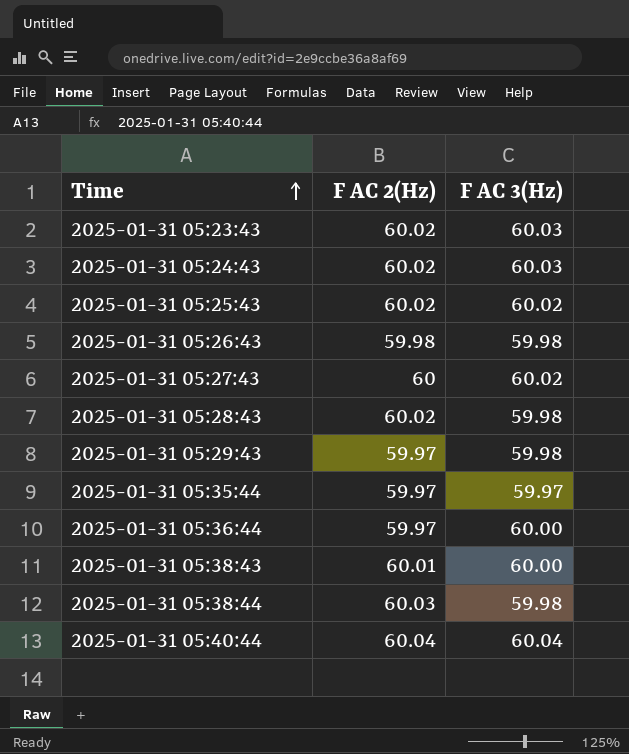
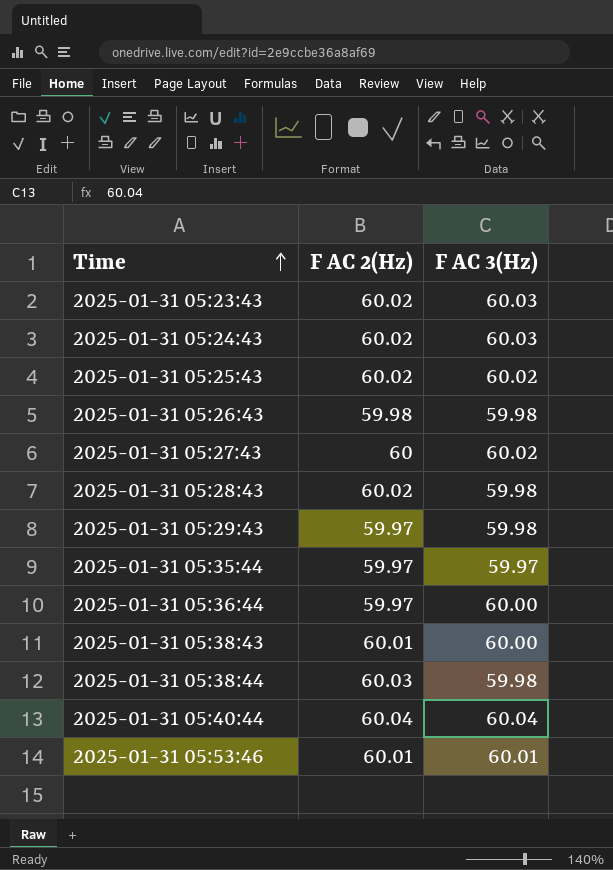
row 2025-01-31 05:53:46: none -> 60.01 | 60.01

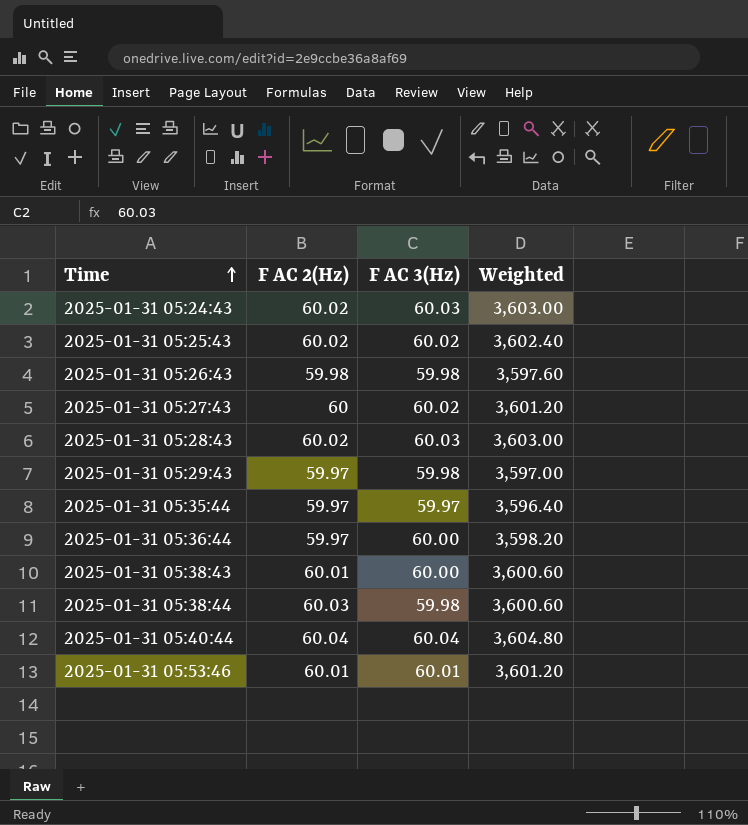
column Weighted | formula: none -> [F AC 2(Hz)] * [F AC 3(Hz)]
row 2025-01-31 05:23:43: 60.02 | 60.03 -> none
2025-01-31 05:28:43 | F AC 3(Hz): 59.98 -> 60.03

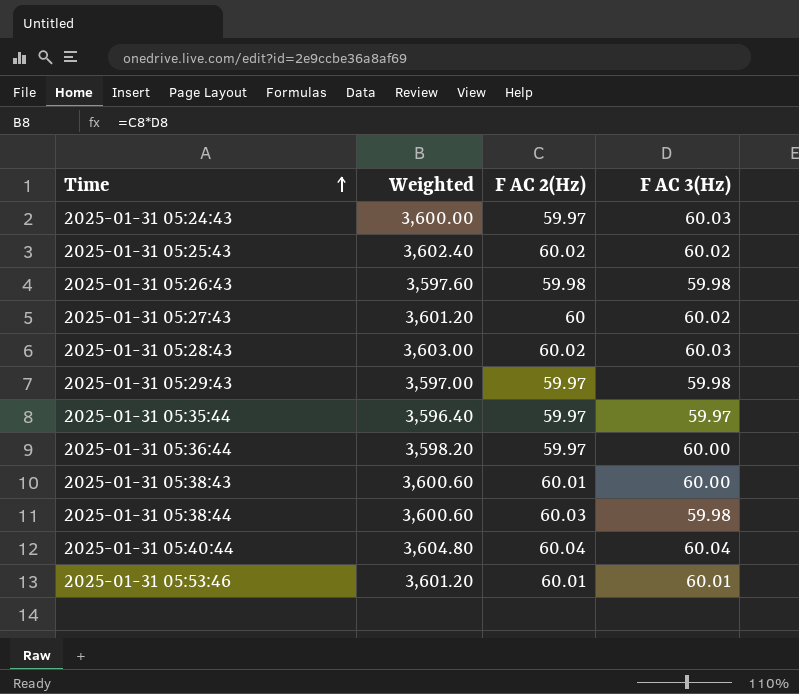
column Weighted | position: 4 -> 2
2025-01-31 05:24:43 | Weighted: 3,603.00 -> 3,600.00
2025-01-31 05:24:43 | F AC 2(Hz): 60.02 -> 59.97

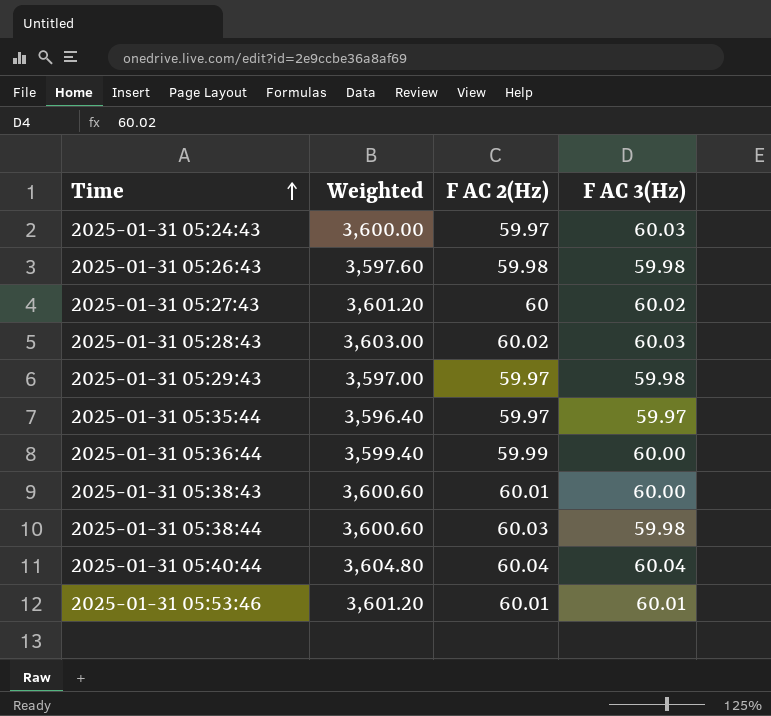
row 2025-01-31 05:25:43: 3,602.40 | 60.02 | 60.02 -> none
2025-01-31 05:36:44 | Weighted: 3,598.20 -> 3,599.40
2025-01-31 05:36:44 | F AC 2(Hz): 59.97 -> 59.99

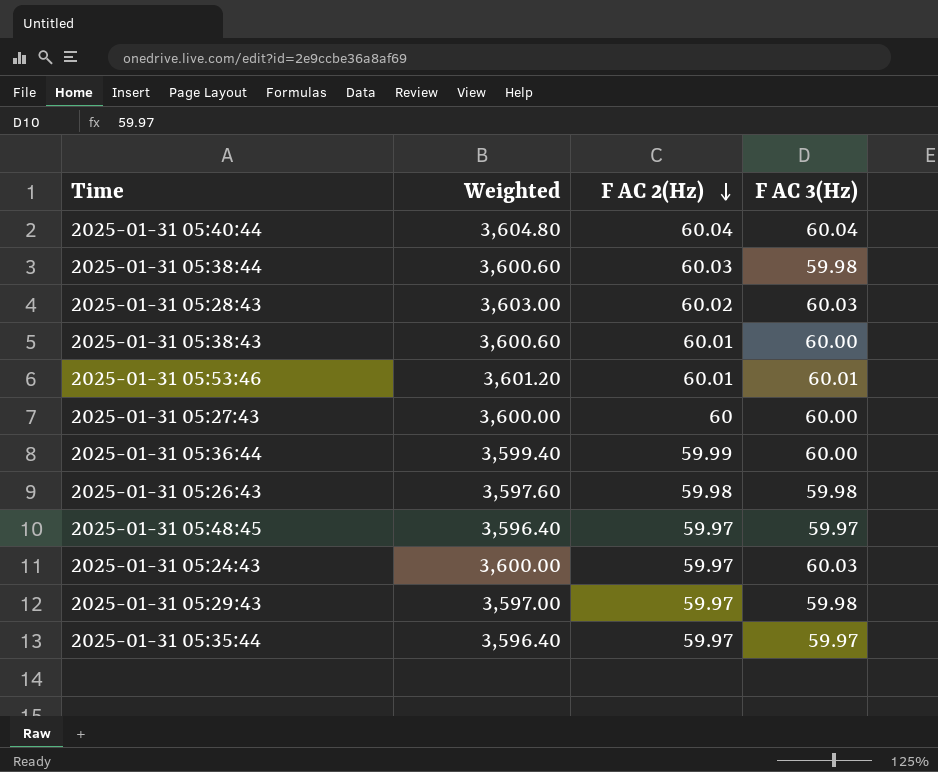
row order: Time ascending -> F AC 2(Hz) descending
2025-01-31 05:27:43 | Weighted: 3,601.20 -> 3,600.00
2025-01-31 05:27:43 | F AC 3(Hz): 60.02 -> 60.00
row 2025-01-31 05:48:45: none -> 3,596.40 | 59.97 | 59.97

